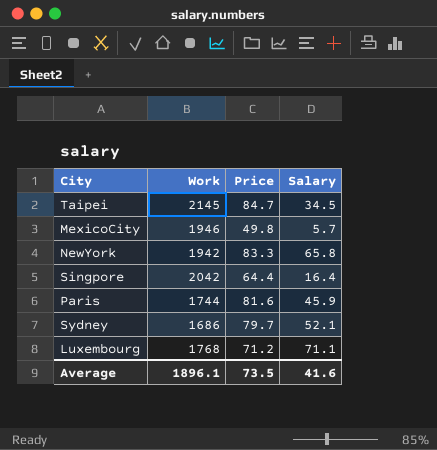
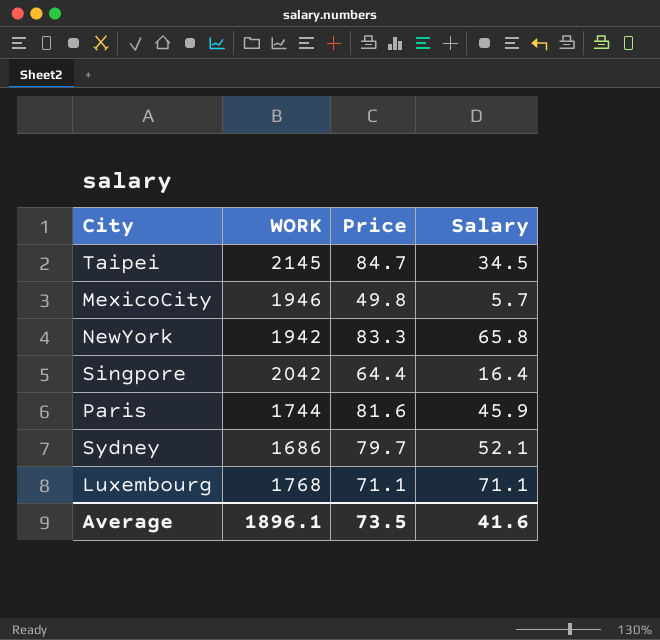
column name: Work -> WORK
Luxembourg | Price: 71.2 -> 71.1

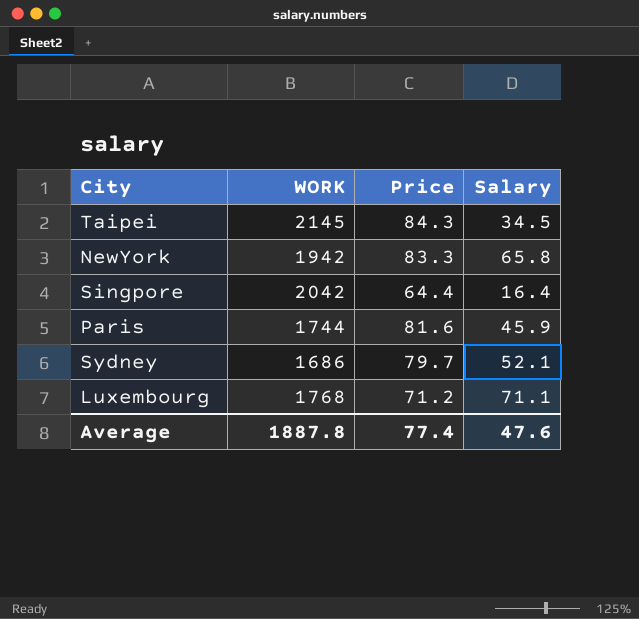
row MexicoCity: 1946 | 49.8 | 5.7 -> none
Taipei | Price: 84.7 -> 84.3
Luxembourg | Price: 71.1 -> 71.2
Average | WORK: 1896.1 -> 1887.8
Average | Price: 73.5 -> 77.4
Average | Salary: 41.6 -> 47.6

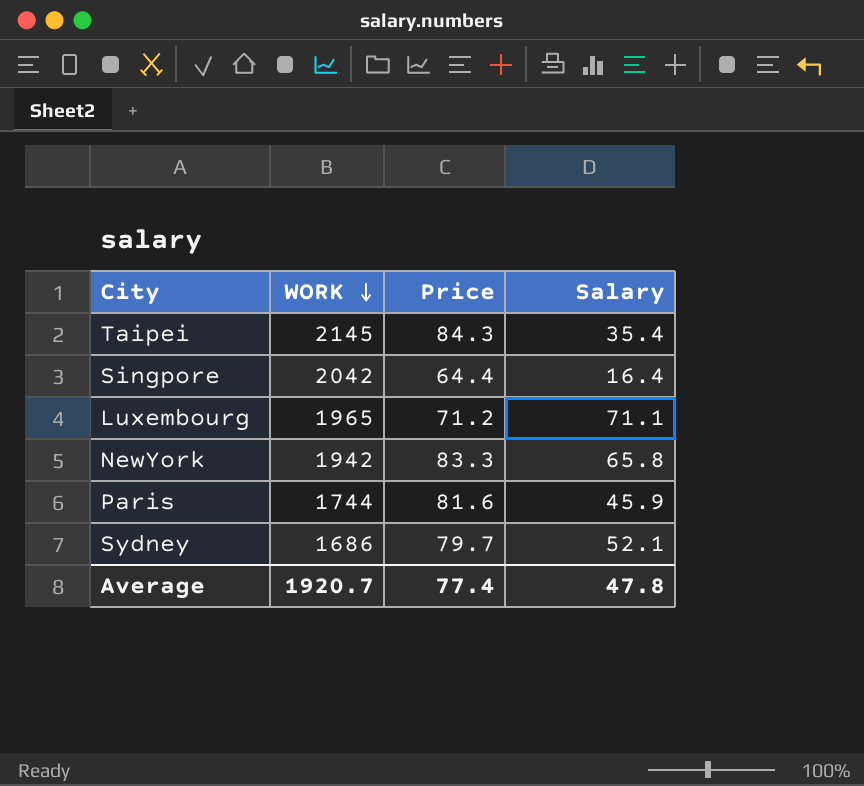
row order: none -> WORK descending
Taipei | Salary: 34.5 -> 35.4
Luxembourg | WORK: 1768 -> 1965
Average | WORK: 1887.8 -> 1920.7
Average | Salary: 47.6 -> 47.8

